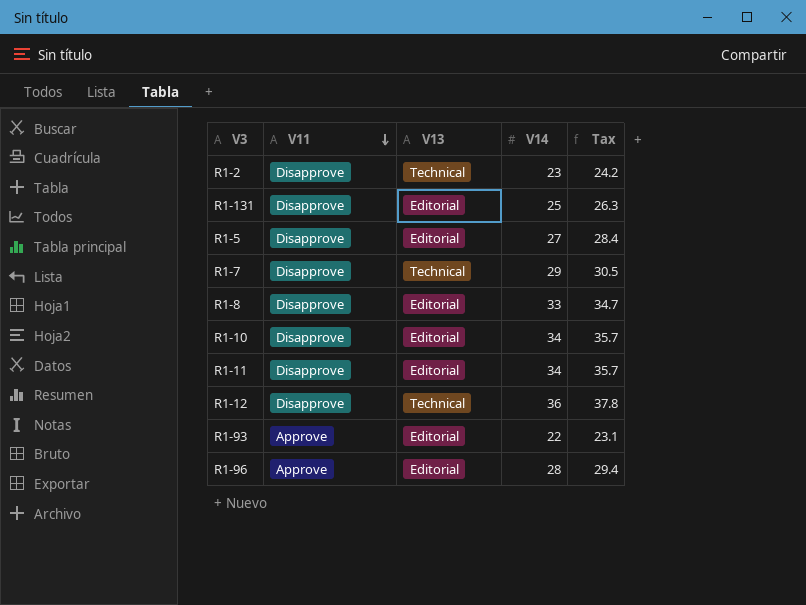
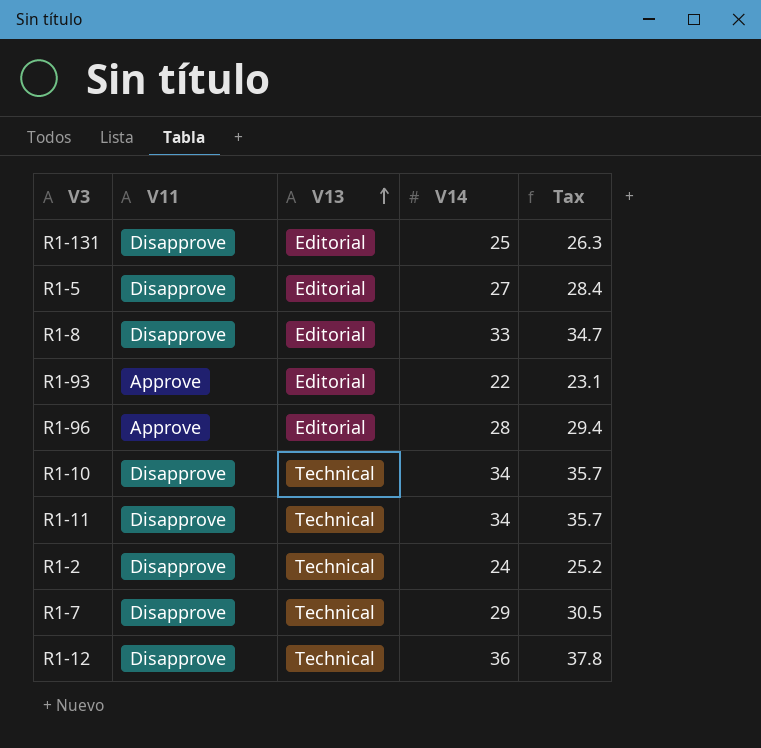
row order: V11 descending -> V13 ascending
R1-10 | V13: Editorial -> Technical
R1-11 | V13: Editorial -> Technical
R1-2 | V14: 23 -> 24
R1-2 | Tax: 24.2 -> 25.2

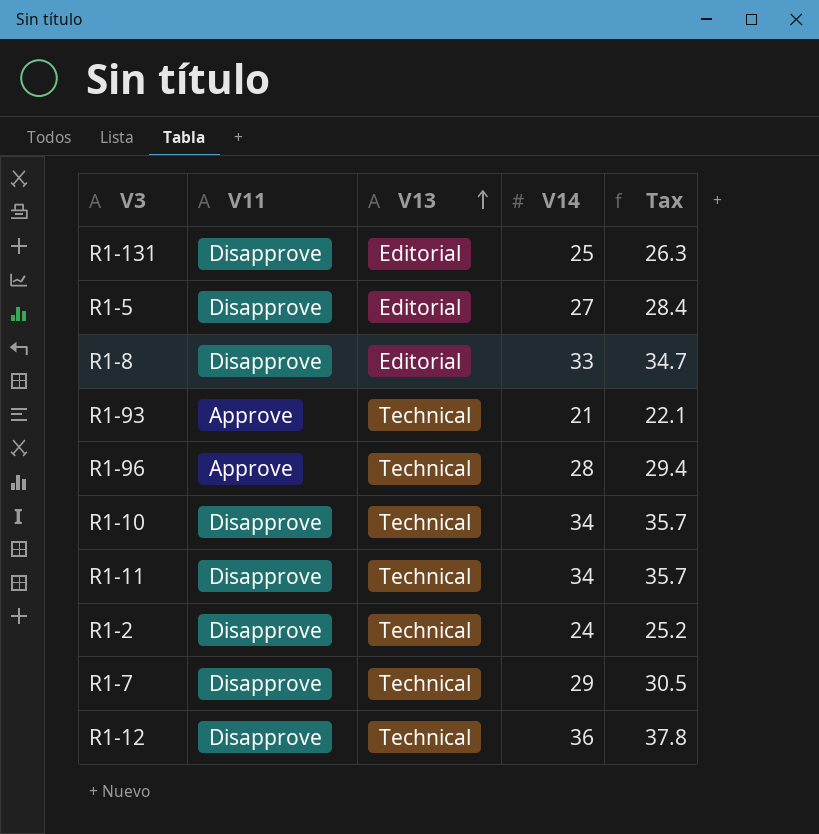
R1-93 | V13: Editorial -> Technical
R1-93 | V14: 22 -> 21
R1-93 | Tax: 23.1 -> 22.1
R1-96 | V13: Editorial -> Technical

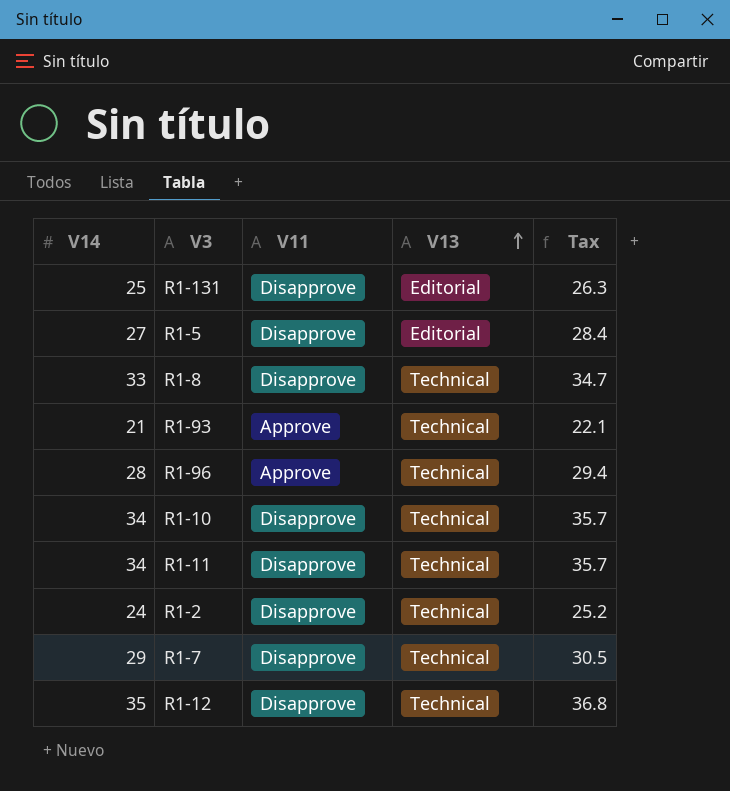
column V14 | position: 4 -> 1
R1-8 | V13: Editorial -> Technical
R1-12 | V14: 36 -> 35
R1-12 | Tax: 37.8 -> 36.8

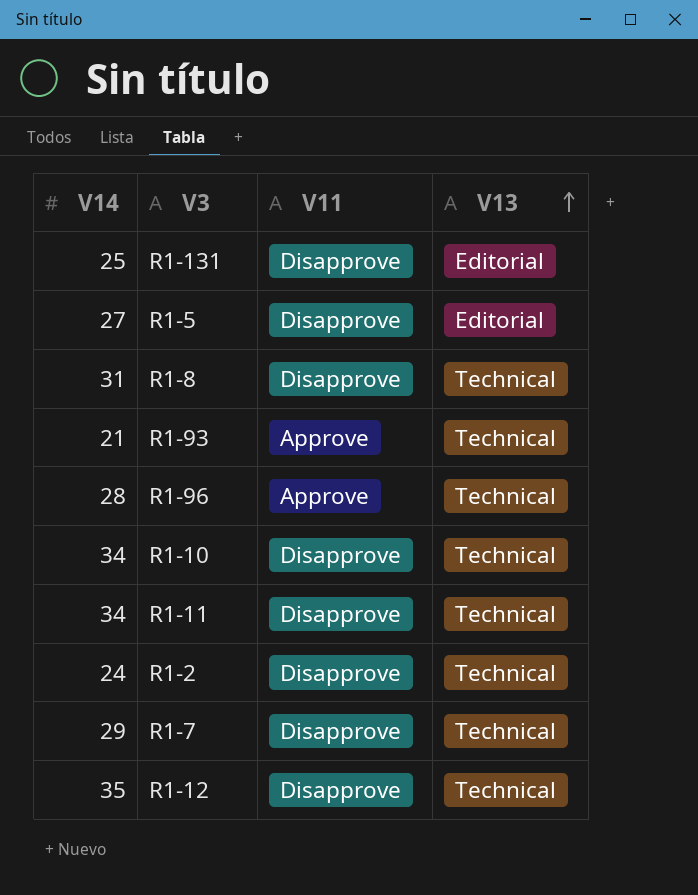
column Tax | formula: [V14] * 1.05 -> none
R1-8 | V14: 33 -> 31

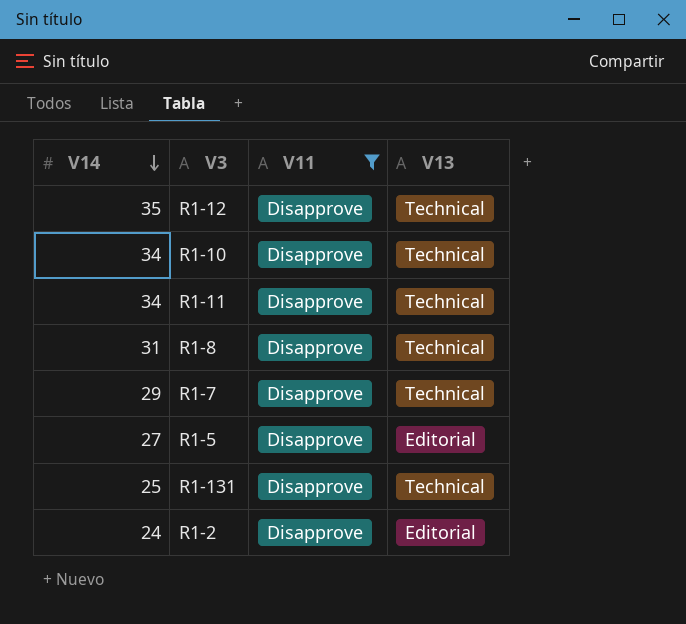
filter: none -> V11 = Disapprove
row order: V13 ascending -> V14 descending
R1-131 | V13: Editorial -> Technical
R1-2 | V13: Technical -> Editorial

